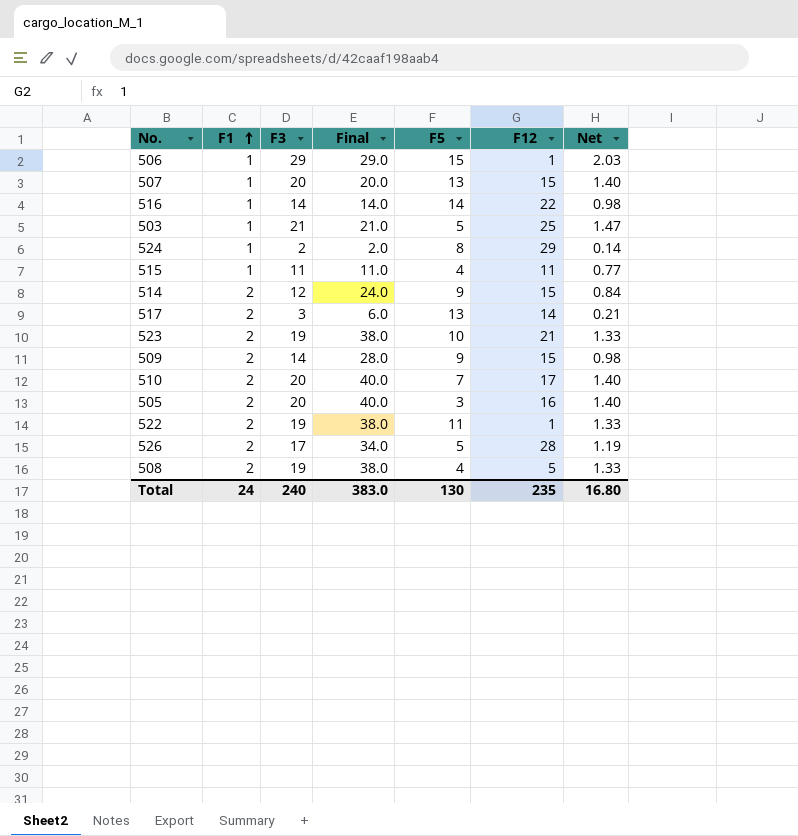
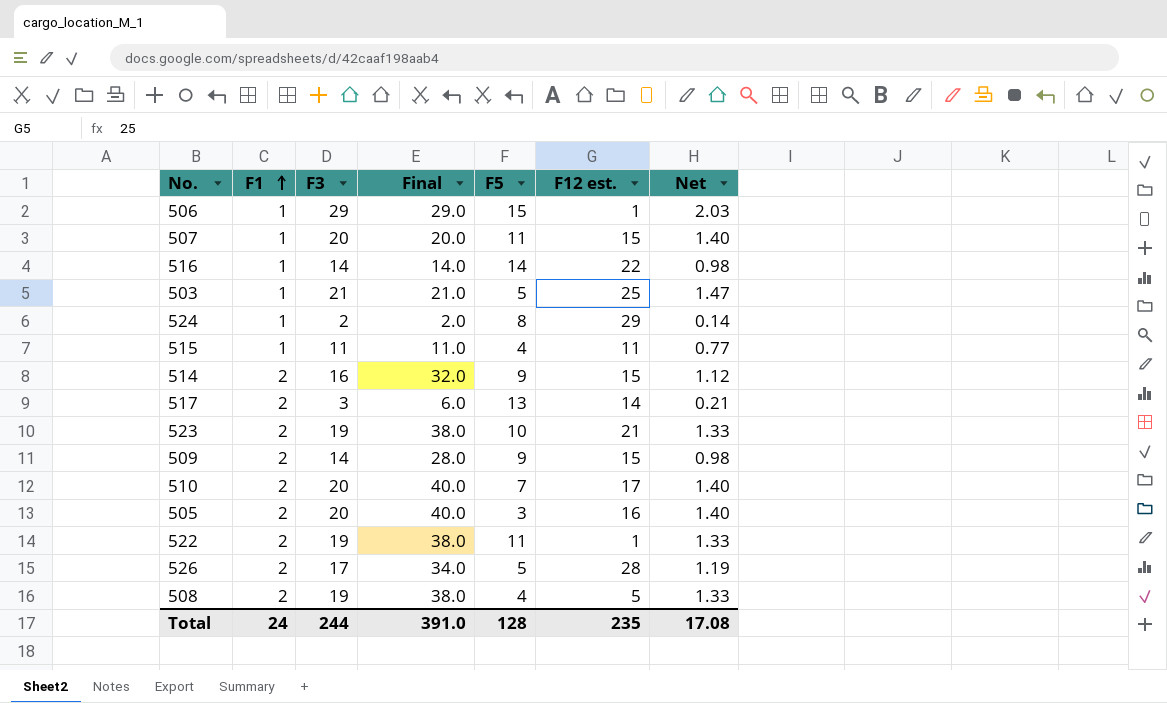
column name: F12 -> F12 est.
507 | F5: 13 -> 11
514 | F3: 12 -> 16
514 | Final: 24.0 -> 32.0
514 | Net: 0.84 -> 1.12
Total | F3: 240 -> 244
Total | Final: 383.0 -> 391.0
Total | F5: 130 -> 128
Total | Net: 16.80 -> 17.08

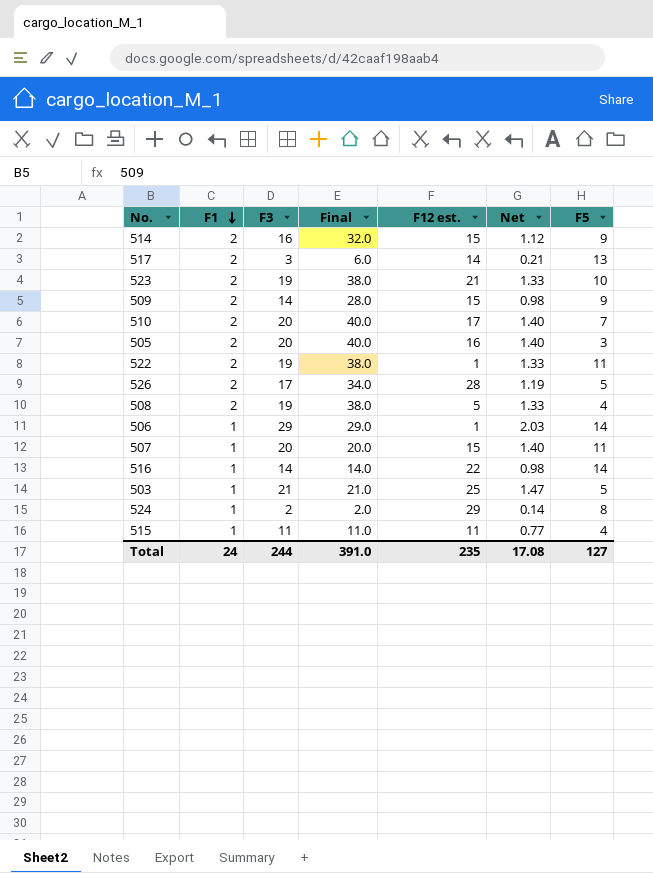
row order: F1 ascending -> F1 descending
column F5 | position: 5 -> 7
506 | F5: 15 -> 14
Total | F5: 128 -> 127

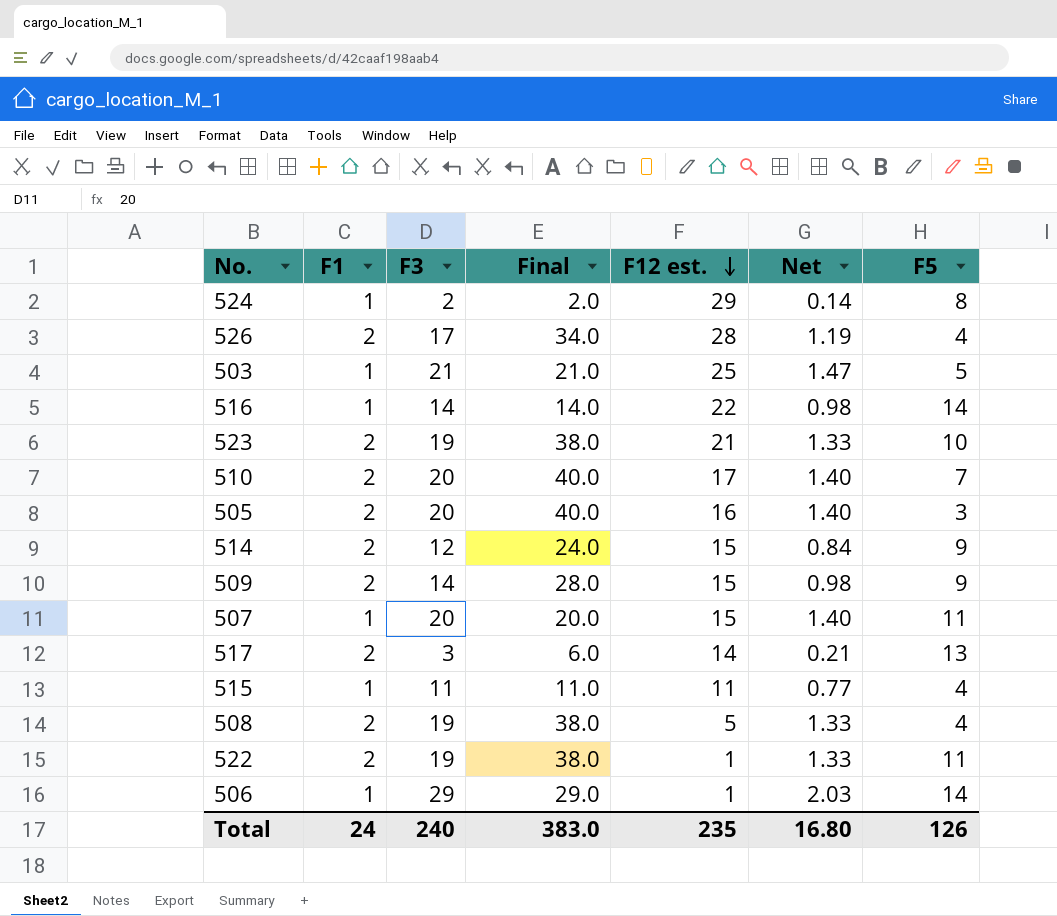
row order: F1 descending -> F12 est. descending
526 | F5: 5 -> 4
514 | F3: 16 -> 12
514 | Final: 32.0 -> 24.0
514 | Net: 1.12 -> 0.84
Total | F3: 244 -> 240
Total | Final: 391.0 -> 383.0
Total | Net: 17.08 -> 16.80
Total | F5: 127 -> 126

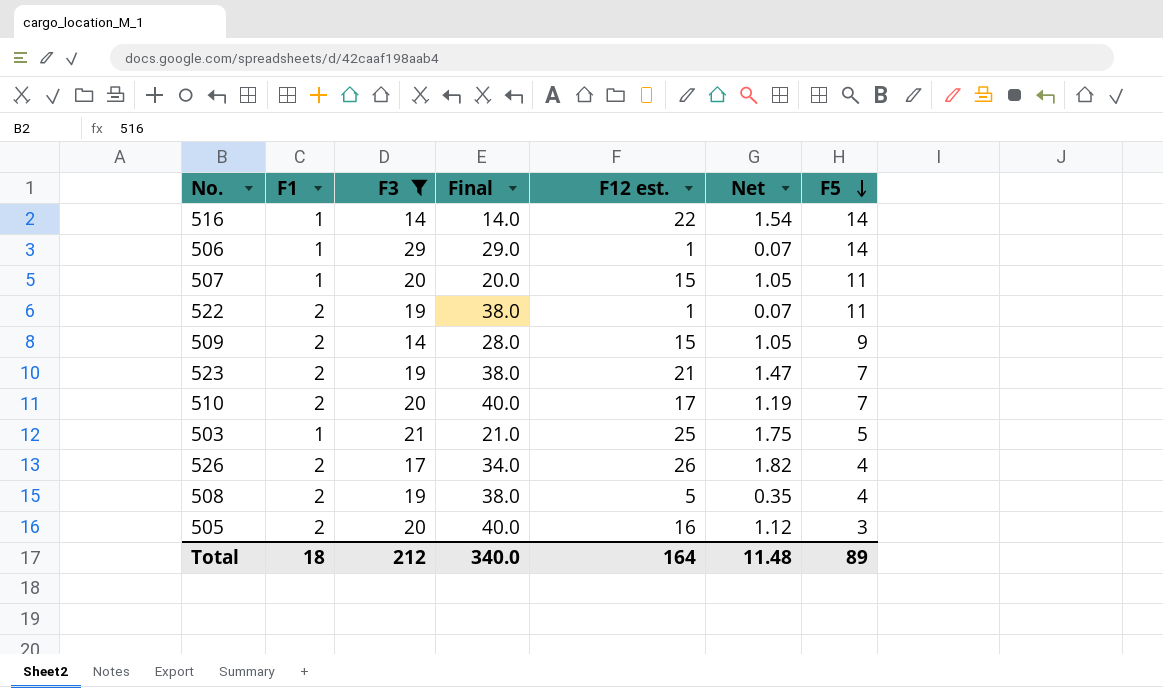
filter: none -> F3 >= 14
row order: F12 est. descending -> F5 descending
column Net | formula: [F3] * 0.07 -> [F12 est.] * 0.07
523 | F5: 10 -> 7
526 | F12 est.: 28 -> 26
Total | F1: 24 -> 18
Total | F3: 240 -> 212
Total | Final: 383.0 -> 340.0
Total | F12 est.: 235 -> 164
Total | Net: 16.80 -> 11.48
Total | F5: 126 -> 89

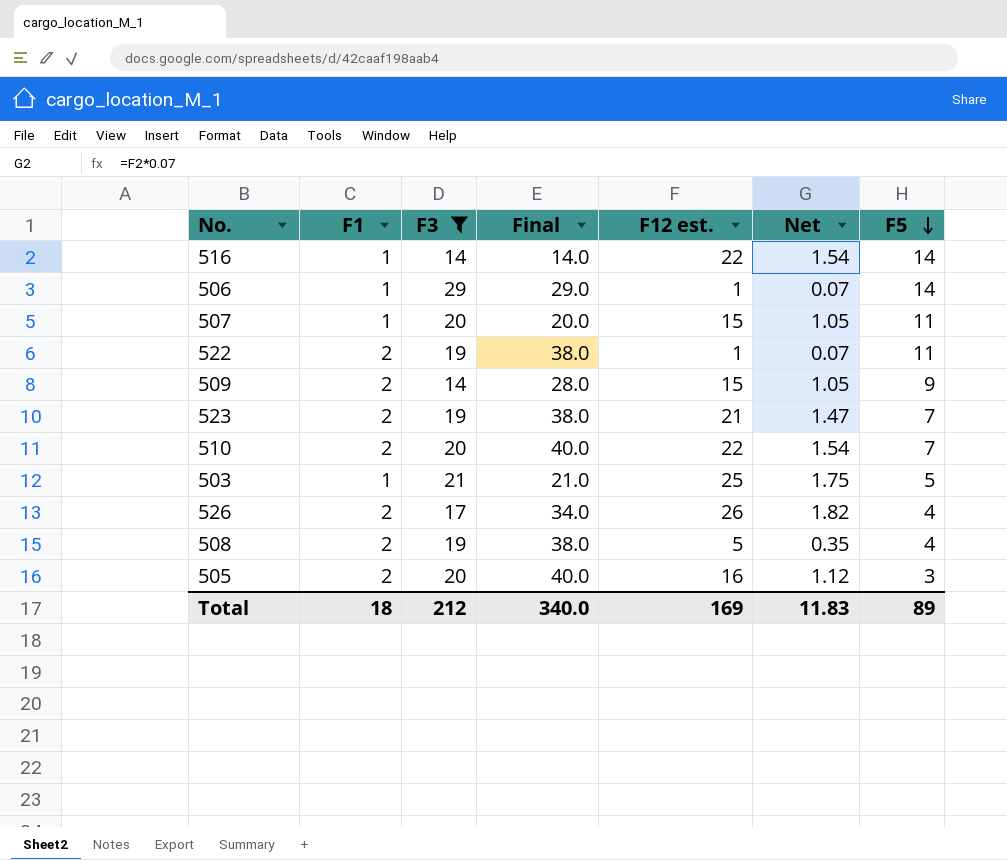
510 | F12 est.: 17 -> 22
510 | Net: 1.19 -> 1.54
Total | F12 est.: 164 -> 169
Total | Net: 11.48 -> 11.83

